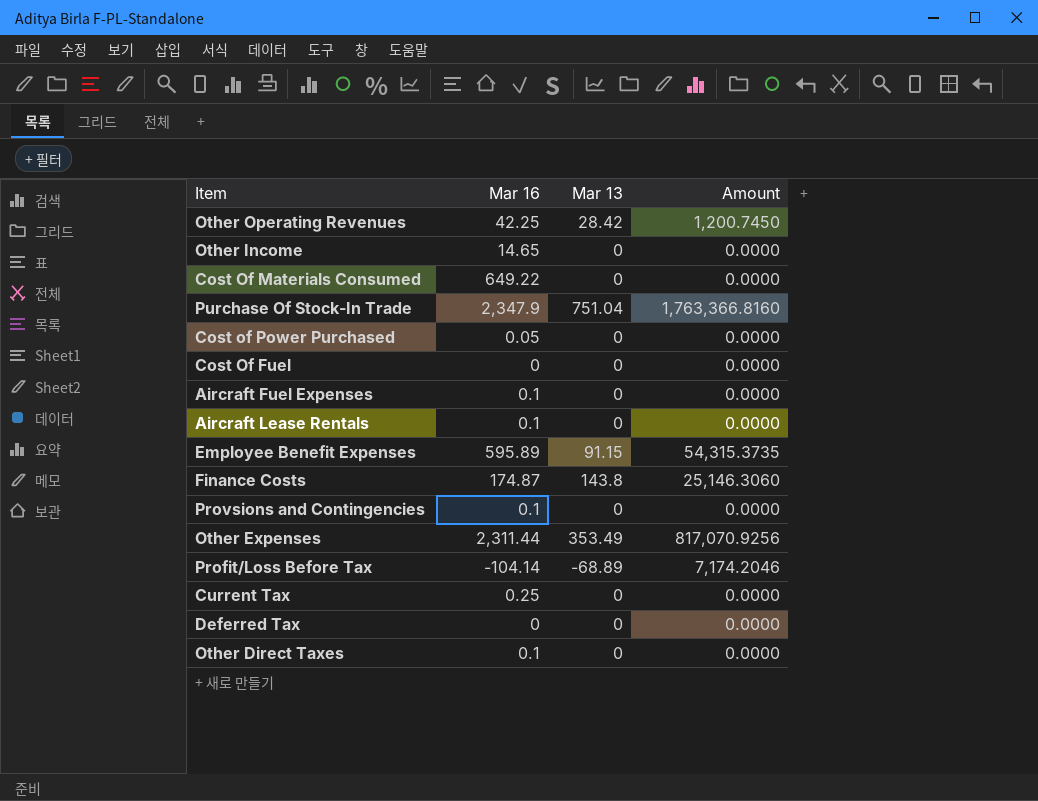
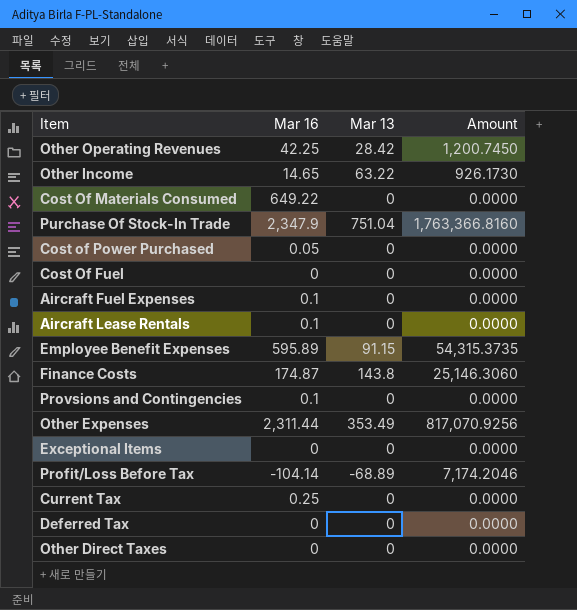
Other Income | Mar 13: 0 -> 63.22
Other Income | Amount: 0.0000 -> 926.1730
row Exceptional Items: none -> 0 | 0 | 0.0000
Other Direct Taxes | Mar 16: 0.1 -> 0

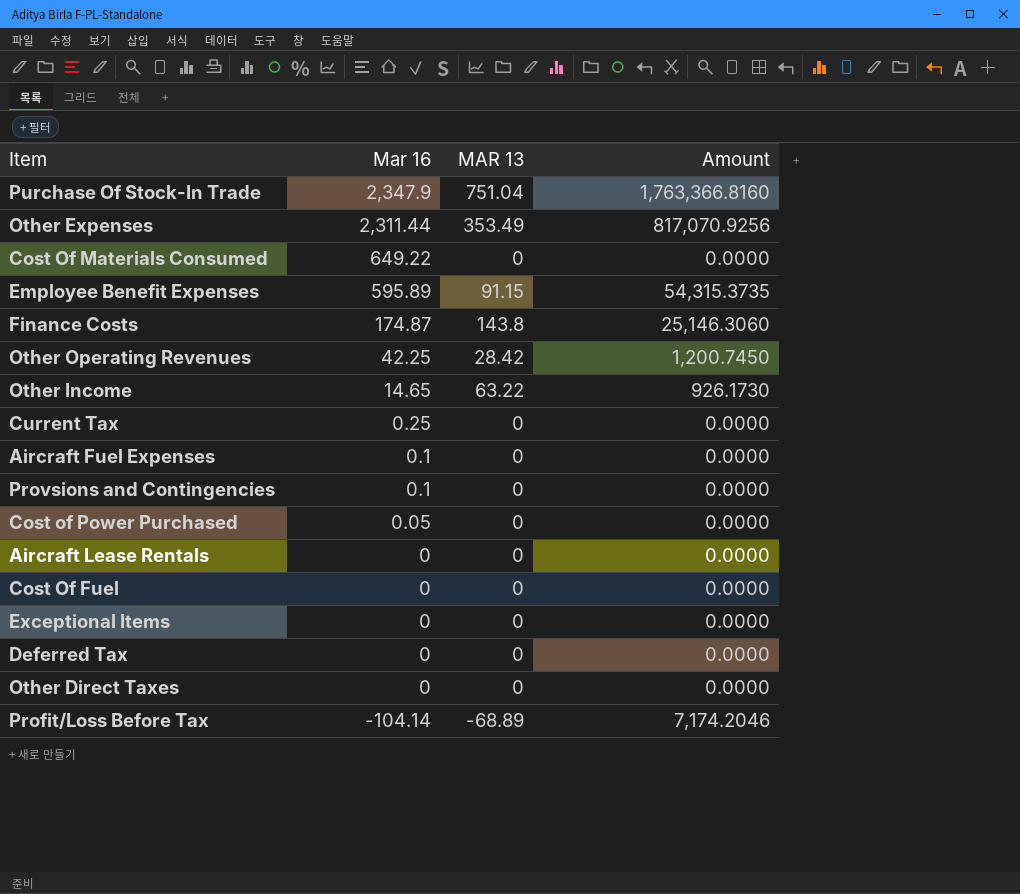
row order: none -> Mar 16 descending
column name: Mar 13 -> MAR 13
Aircraft Lease Rentals | Mar 16: 0.1 -> 0

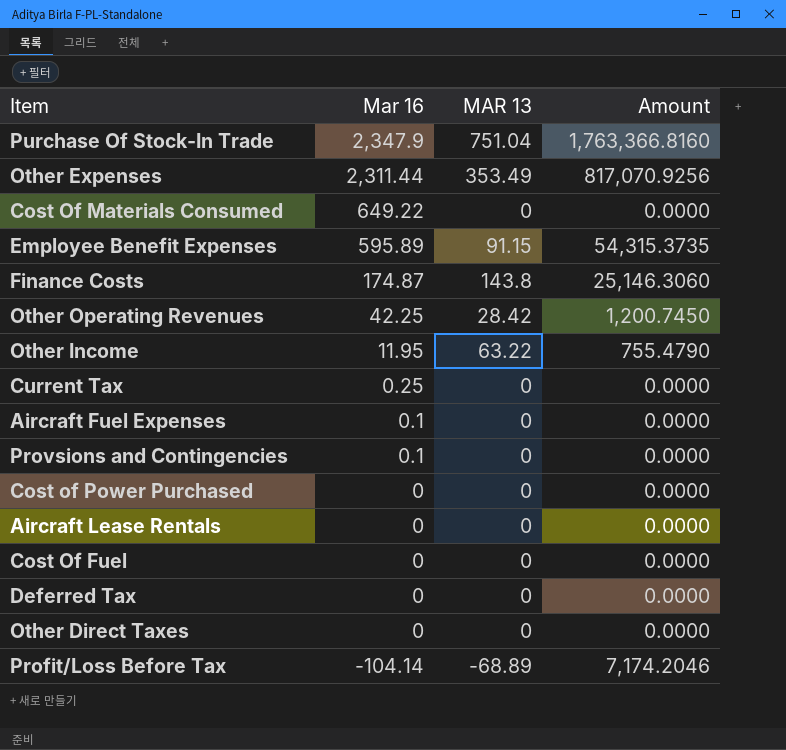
row Exceptional Items: 0 | 0 | 0.0000 -> none
Other Income | Mar 16: 14.65 -> 11.95
Other Income | Amount: 926.1730 -> 755.4790
Cost of Power Purchased | Mar 16: 0.05 -> 0

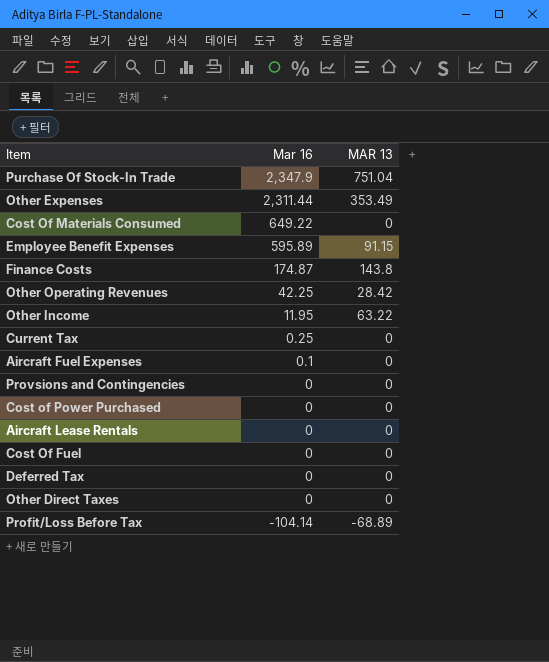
column Amount | formula: [Mar 16] * [MAR 13] -> none
Provsions and Contingencies | Mar 16: 0.1 -> 0

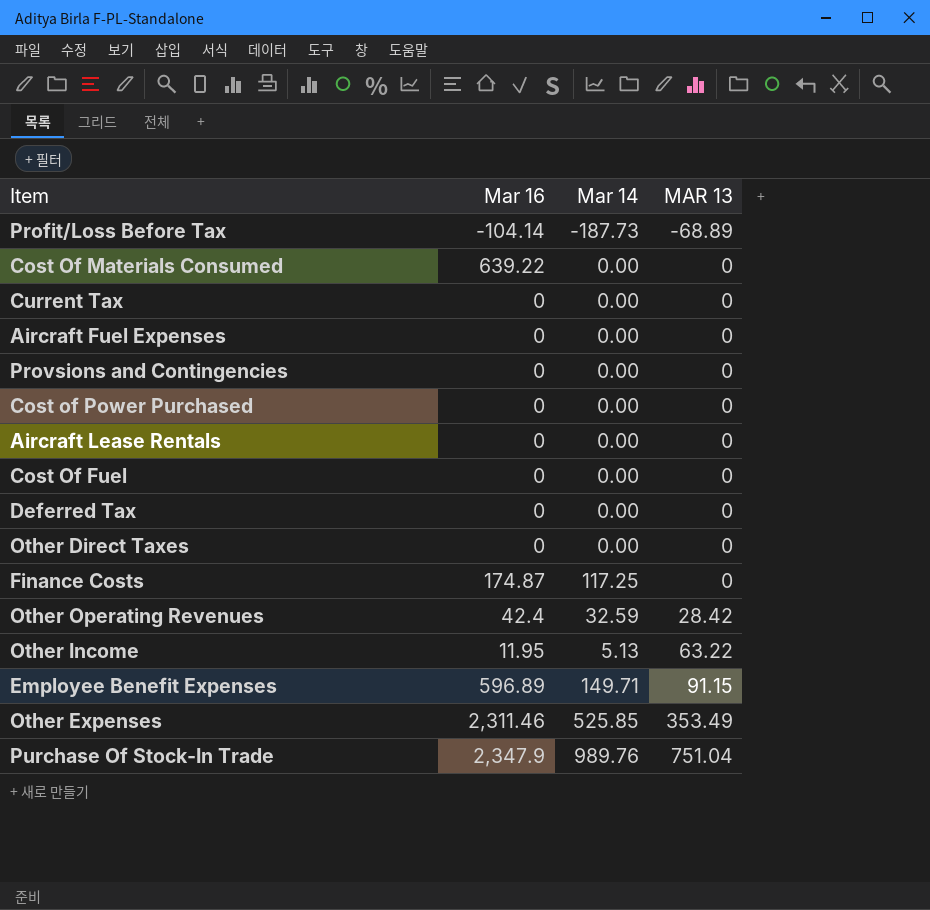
row order: Mar 16 descending -> MAR 13 ascending
column Mar 14 | position: none -> 3
Cost Of Materials Consumed | Mar 16: 649.22 -> 639.22
Current Tax | Mar 16: 0.25 -> 0
Aircraft Fuel Expenses | Mar 16: 0.1 -> 0
Finance Costs | MAR 13: 143.8 -> 0
Other Operating Revenues | Mar 16: 42.25 -> 42.4
Employee Benefit Expenses | Mar 16: 595.89 -> 596.89
Other Expenses | Mar 16: 2,311.44 -> 2,311.46

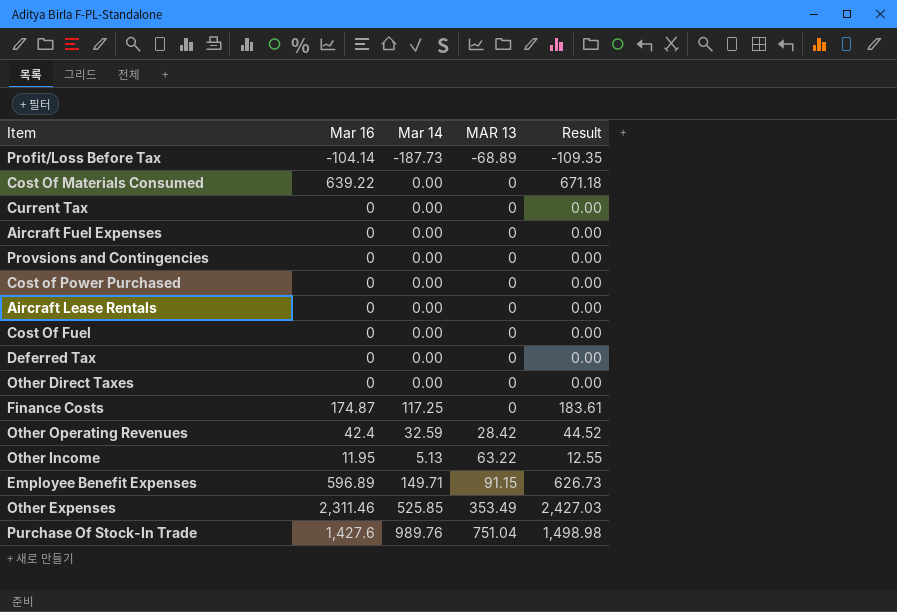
column Result | formula: none -> [Mar 16] * 1.05
Purchase Of Stock-In Trade | Mar 16: 2,347.9 -> 1,427.6

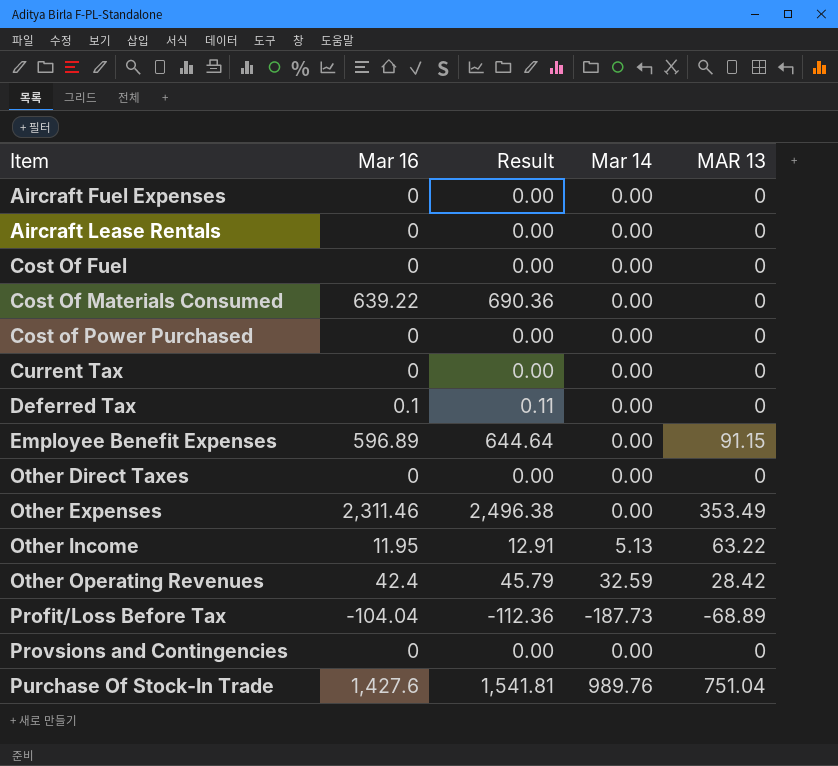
row order: MAR 13 ascending -> Item ascending
column Result | formula: [Mar 16] * 1.05 -> [Mar 16] * 1.08
column Result | position: 5 -> 3
row Finance Costs: 174.87 | 117.25 | 0 | 183.61 -> none
Deferred Tax | Mar 16: 0 -> 0.1
Employee Benefit Expenses | Mar 14: 149.71 -> 0.00
Other Expenses | Mar 14: 525.85 -> 0.00
Profit/Loss Before Tax | Mar 16: -104.14 -> -104.04

